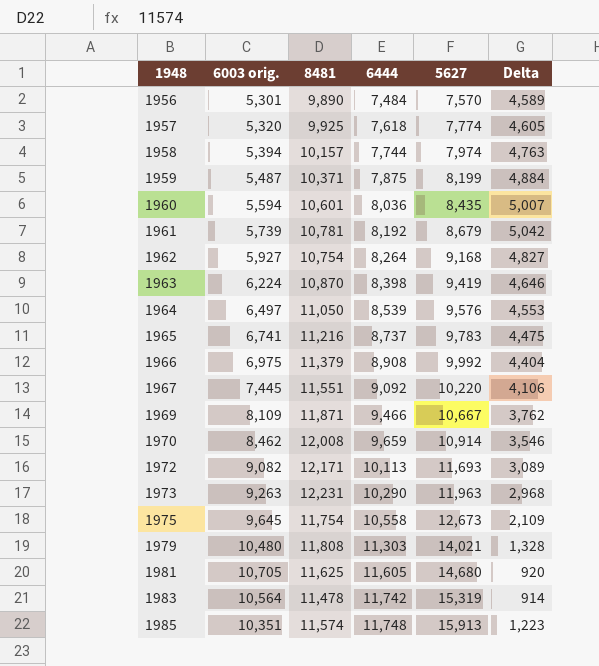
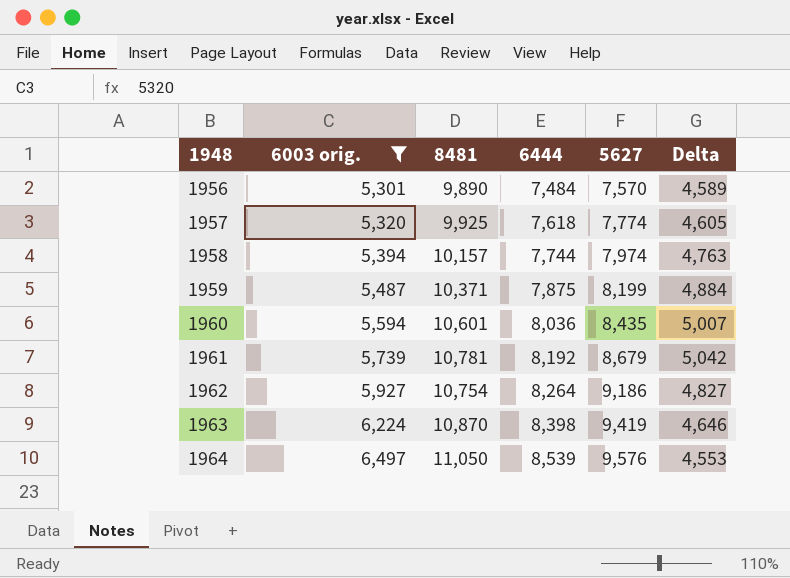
filter: none -> 6003 orig. <= 6,497
1962 | 5627: 9,168 -> 9,186

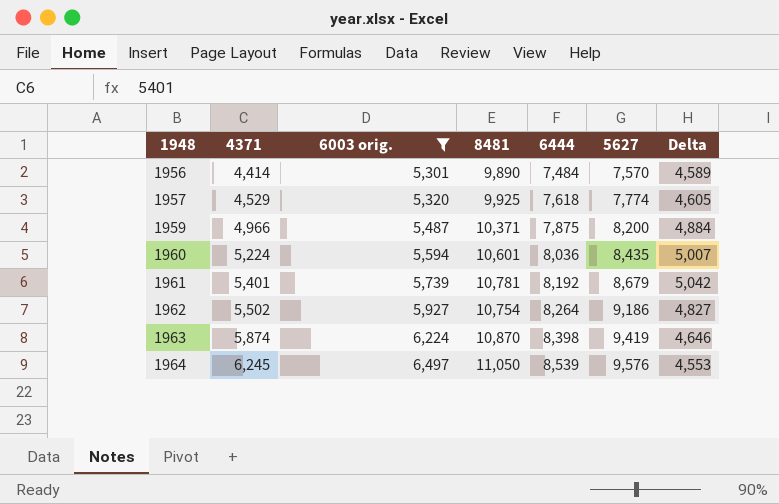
column 4371 | position: none -> 2
row 1958: 5,394 | 10,157 | 7,744 | 7,974 | 4,763 -> none
1959 | 5627: 8,199 -> 8,200

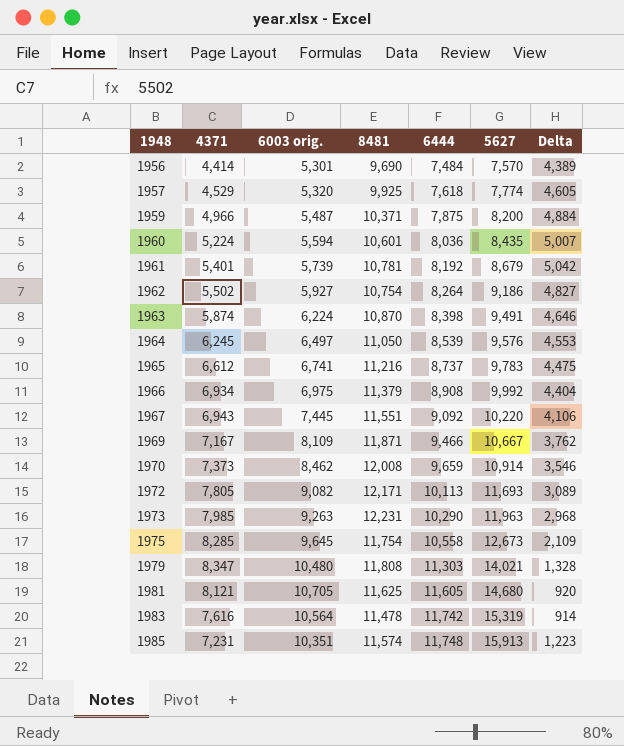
filter: 6003 orig. <= 6,497 -> none
1956 | 8481: 9,890 -> 9,690
1956 | Delta: 4,589 -> 4,389
1963 | 5627: 9,419 -> 9,491

